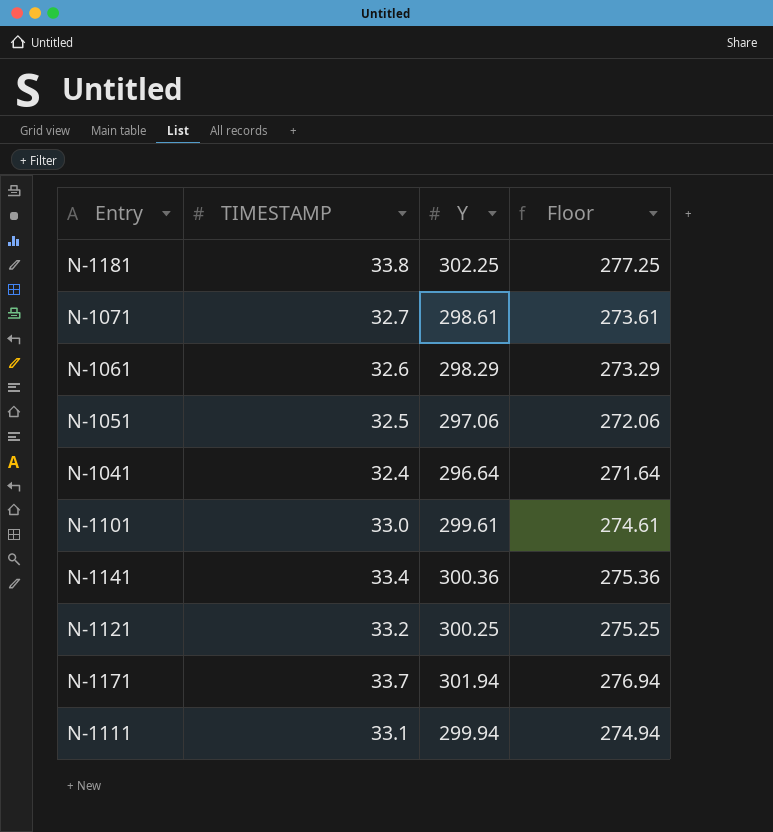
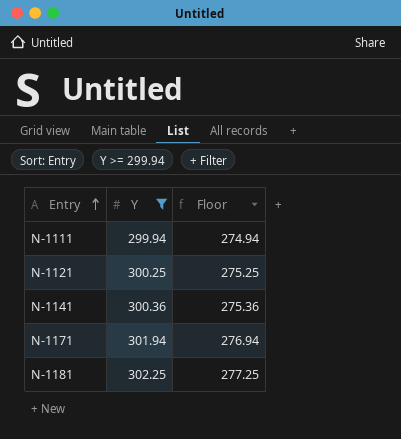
filter: none -> Y >= 299.94
row order: none -> Entry ascending
column TIMESTAMP | position: 2 -> none

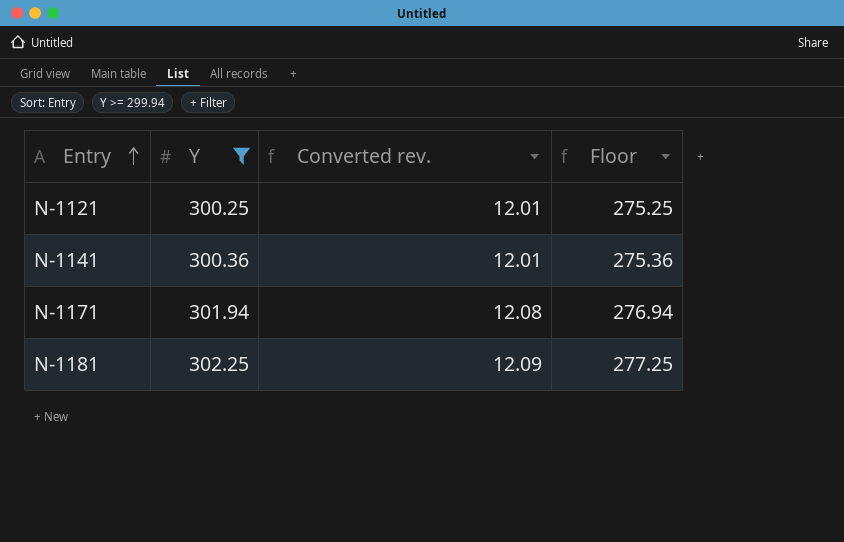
column Converted rev. | formula: none -> [Y] * 0.04
row N-1111: 299.94 | 274.94 -> none

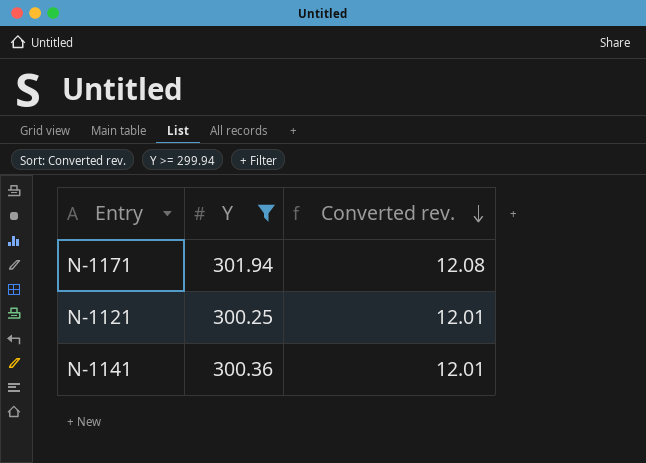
row order: Entry ascending -> Converted rev. descending
column Floor | formula: [Y] - 25 -> none
row N-1181: 302.25 | 12.09 | 277.25 -> none

